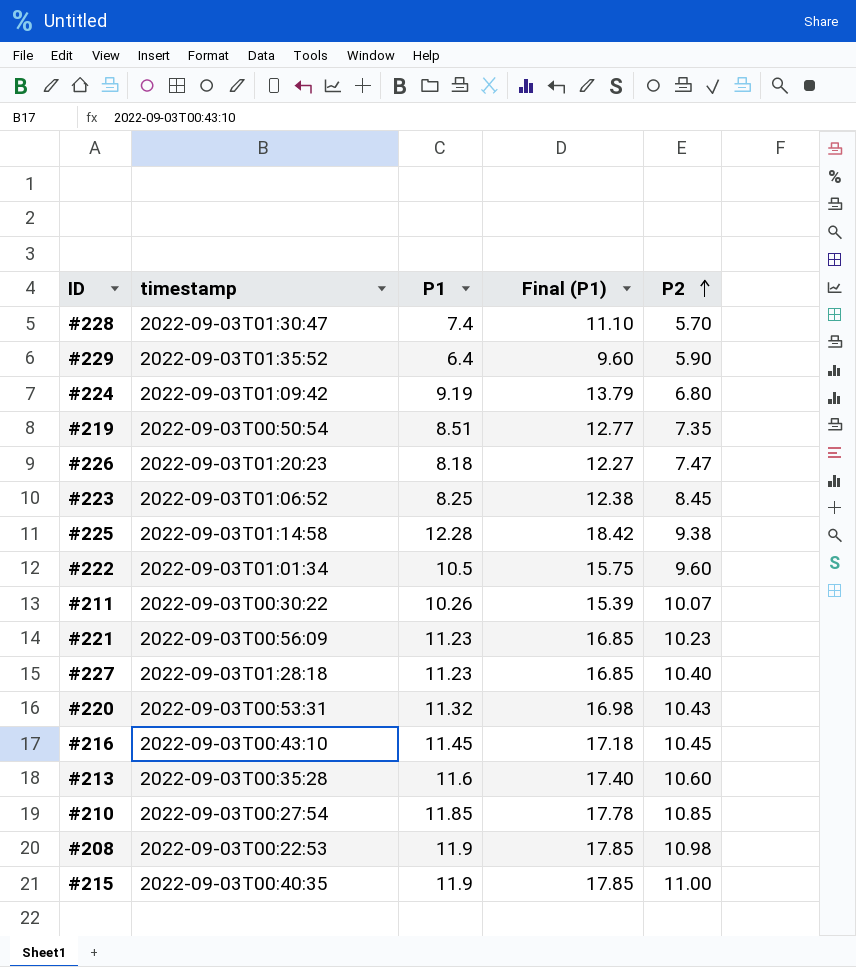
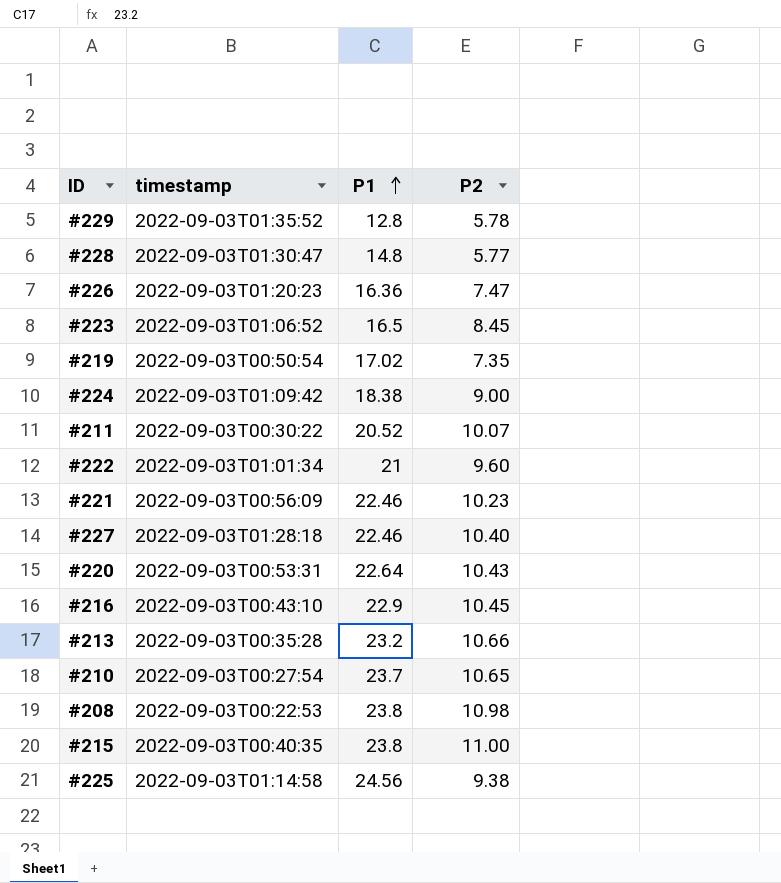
row order: P2 ascending -> P1 ascending
column Final (P1) | formula: [P1] * 1.5 -> none
#229 | P1: 6.4 -> 12.8
#229 | P2: 5.90 -> 5.78
#228 | P1: 7.4 -> 14.8
#228 | P2: 5.70 -> 5.77
#226 | P1: 8.18 -> 16.36
#223 | P1: 8.25 -> 16.5
#219 | P1: 8.51 -> 17.02
#224 | P1: 9.19 -> 18.38
#224 | P2: 6.80 -> 9.00
#211 | P1: 10.26 -> 20.52
#222 | P1: 10.5 -> 21
#221 | P1: 11.23 -> 22.46
#227 | P1: 11.23 -> 22.46
#220 | P1: 11.32 -> 22.64
#216 | P1: 11.45 -> 22.9
#213 | P1: 11.6 -> 23.2
#213 | P2: 10.60 -> 10.66
#210 | P1: 11.85 -> 23.7
#210 | P2: 10.85 -> 10.65
#208 | P1: 11.9 -> 23.8
#215 | P1: 11.9 -> 23.8
#225 | P1: 12.28 -> 24.56

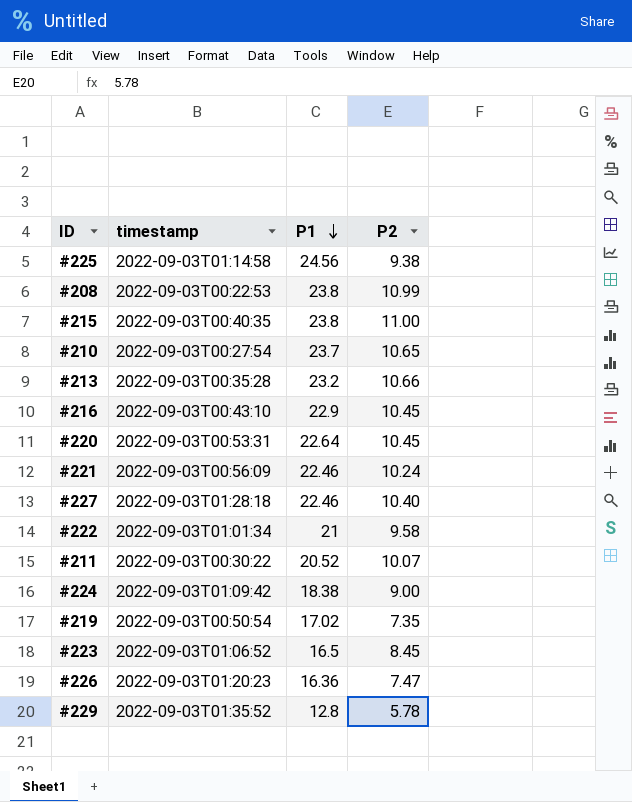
row order: P1 ascending -> P1 descending
row #228: 2022-09-03T01:30:47 | 14.8 | 5.77 -> none
#208 | P2: 10.98 -> 10.99
#220 | P2: 10.43 -> 10.45
#221 | P2: 10.23 -> 10.24
#222 | P2: 9.60 -> 9.58

